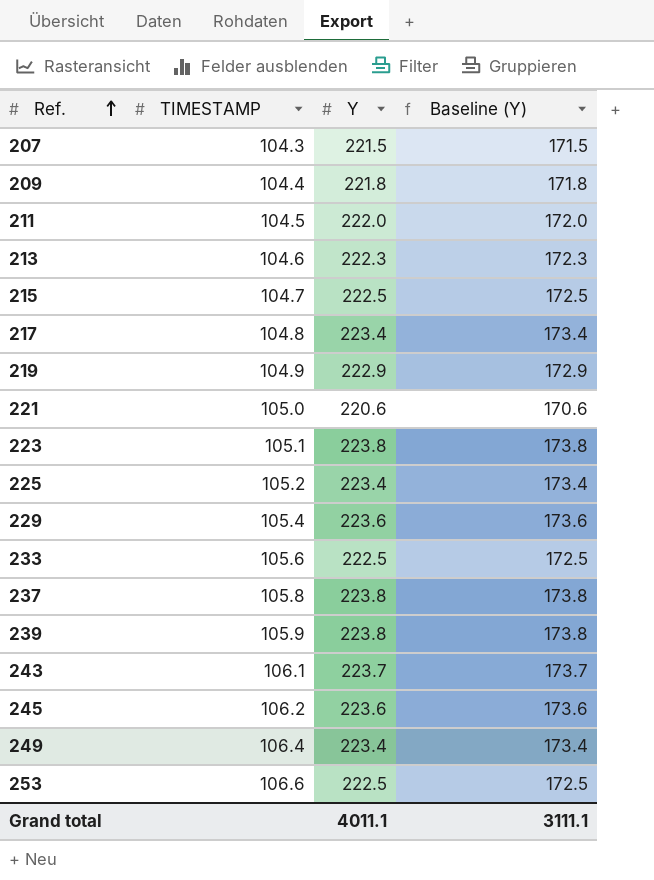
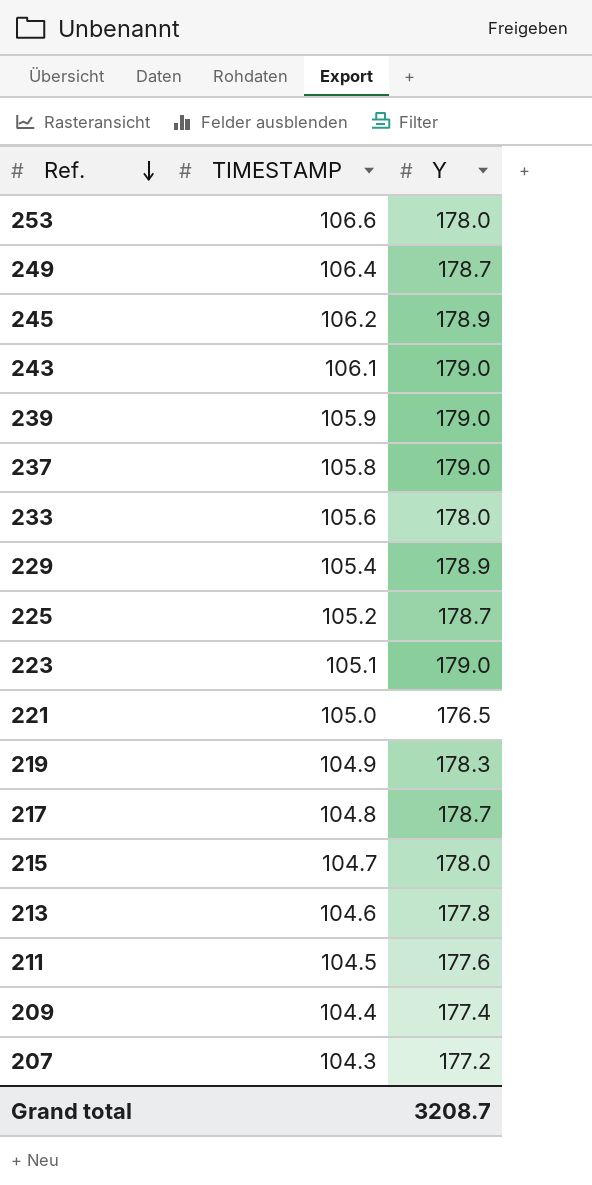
row order: Ref. ascending -> Ref. descending
column Baseline (Y) | formula: [Y] - 50 -> none
253 | Y: 222.5 -> 178.0
249 | Y: 223.4 -> 178.7
245 | Y: 223.6 -> 178.9
243 | Y: 223.7 -> 179.0
239 | Y: 223.8 -> 179.0
237 | Y: 223.8 -> 179.0
233 | Y: 222.5 -> 178.0
229 | Y: 223.6 -> 178.9
225 | Y: 223.4 -> 178.7
223 | Y: 223.8 -> 179.0
221 | Y: 220.6 -> 176.5
219 | Y: 222.9 -> 178.3
217 | Y: 223.4 -> 178.7
215 | Y: 222.5 -> 178.0
213 | Y: 222.3 -> 177.8
211 | Y: 222.0 -> 177.6
209 | Y: 221.8 -> 177.4
207 | Y: 221.5 -> 177.2
Grand total | Y: 4011.1 -> 3208.7

